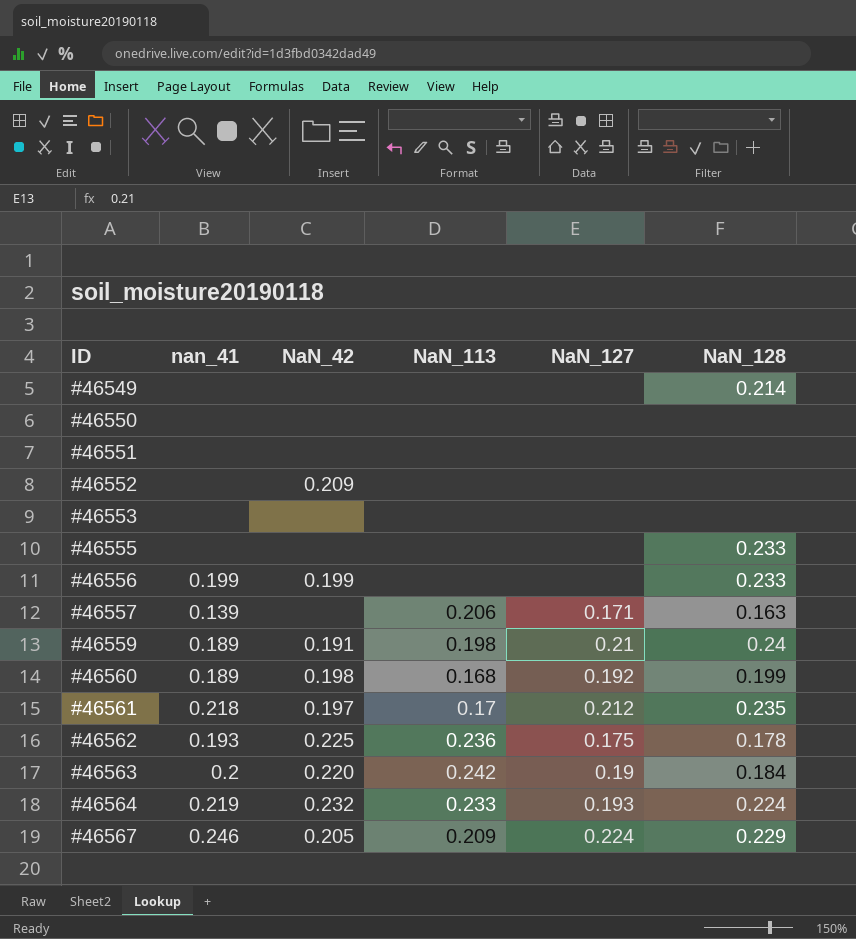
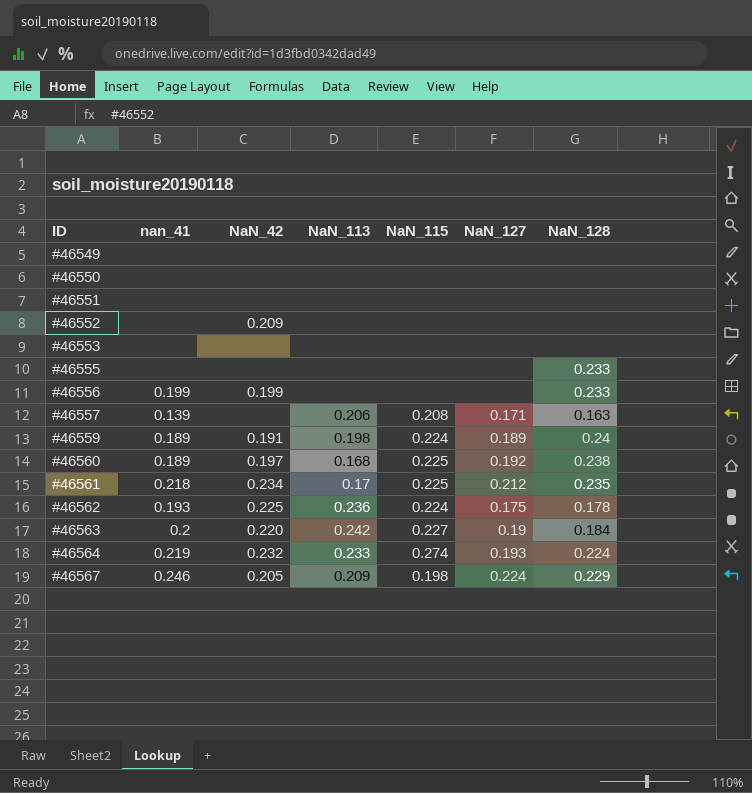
column NaN_115 | position: none -> 5
#46549 | NaN_128: 0.214 -> none
#46559 | NaN_127: 0.21 -> 0.189
#46560 | NaN_42: 0.198 -> 0.197
#46560 | NaN_128: 0.199 -> 0.238
#46561 | NaN_42: 0.197 -> 0.234

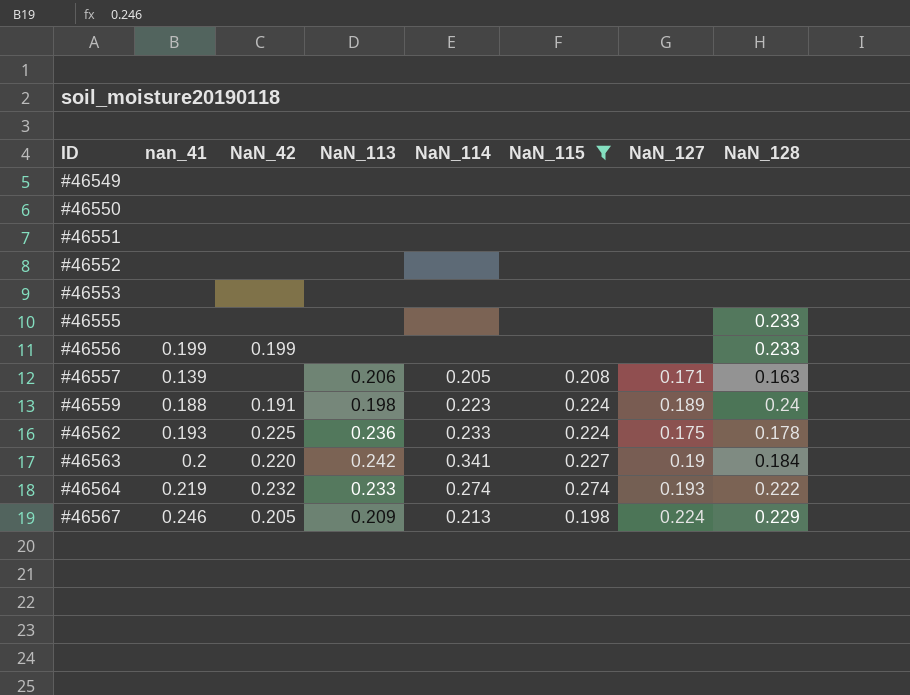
filter: none -> NaN_115 != 0.225
column NaN_114 | position: none -> 5
#46552 | NaN_42: 0.209 -> none
#46559 | nan_41: 0.189 -> 0.188
#46564 | NaN_128: 0.224 -> 0.222

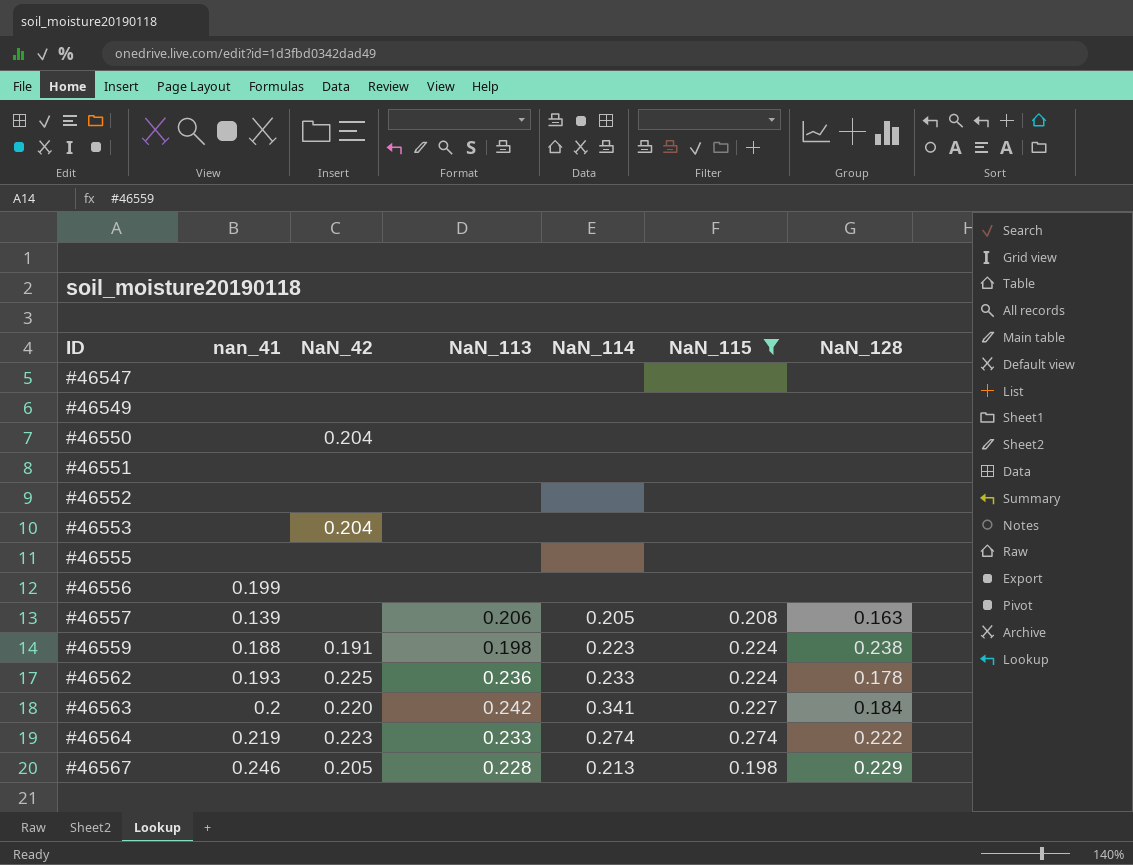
column NaN_127 | position: 7 -> none
row #46547: none -> none | none | none | none | none | none
#46550 | NaN_42: none -> 0.204
#46553 | NaN_42: none -> 0.204
#46555 | NaN_128: 0.233 -> none
#46556 | NaN_42: 0.199 -> none
#46556 | NaN_128: 0.233 -> none
#46559 | NaN_128: 0.24 -> 0.238
#46564 | NaN_42: 0.232 -> 0.223
#46567 | NaN_113: 0.209 -> 0.228

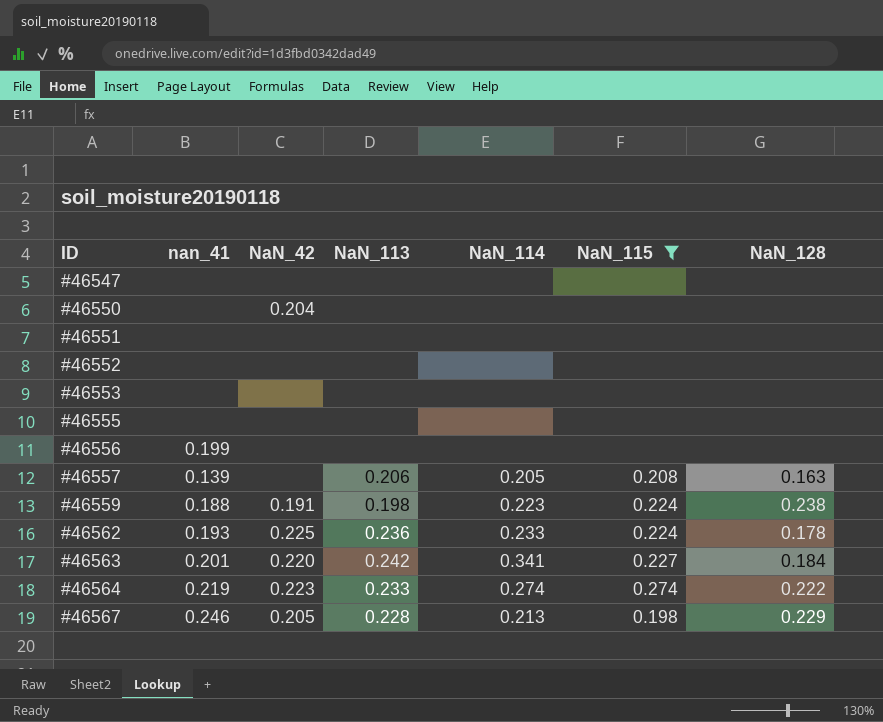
row #46549: none | none | none | none | none | none -> none
#46553 | NaN_42: 0.204 -> none
#46563 | nan_41: 0.2 -> 0.201

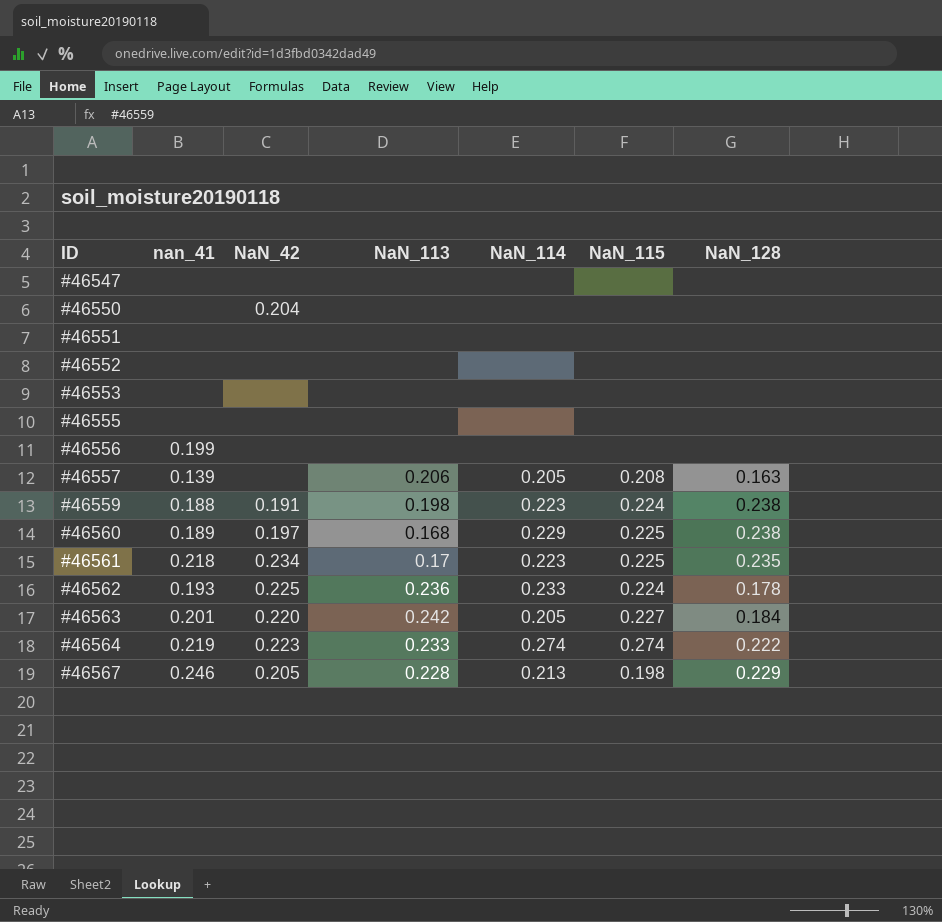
filter: NaN_115 != 0.225 -> none
#46563 | NaN_114: 0.341 -> 0.205

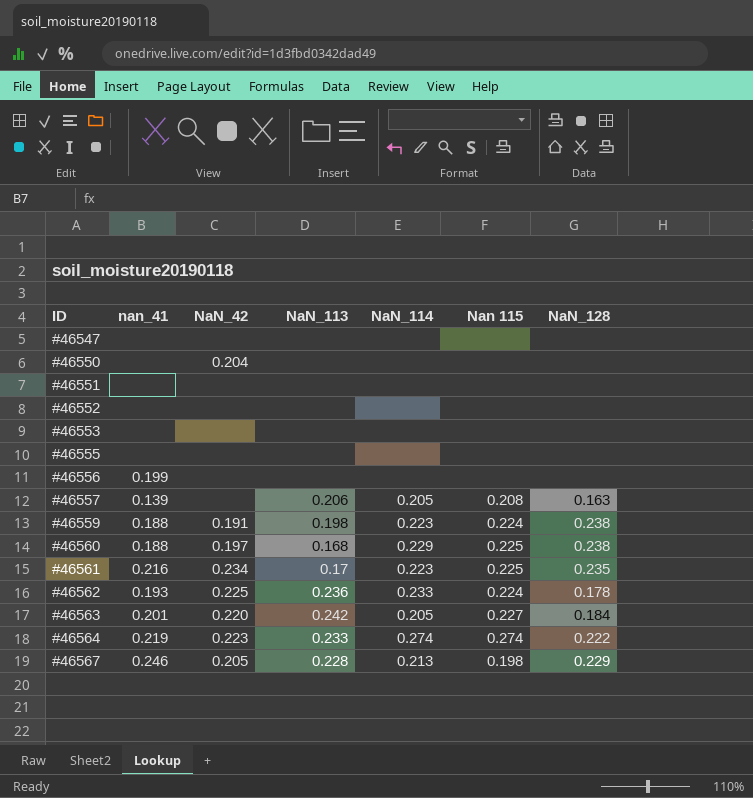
column name: NaN_115 -> Nan 115
#46560 | nan_41: 0.189 -> 0.188
#46561 | nan_41: 0.218 -> 0.216

